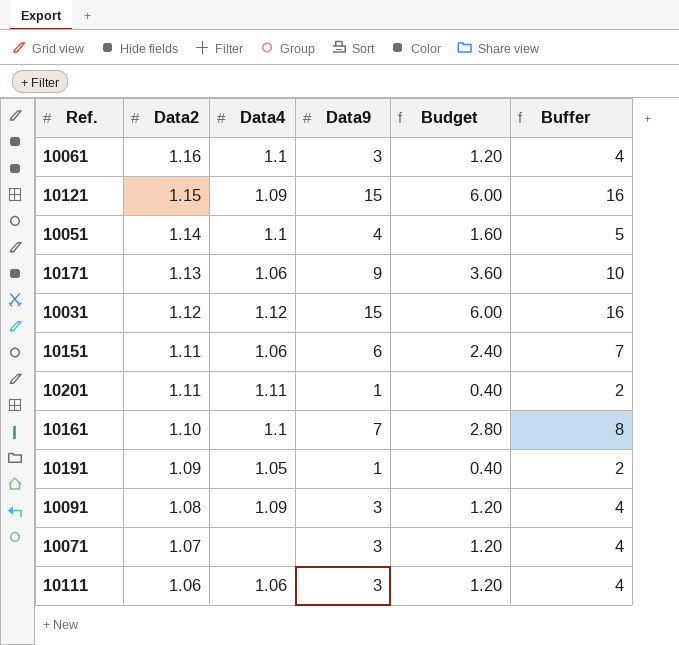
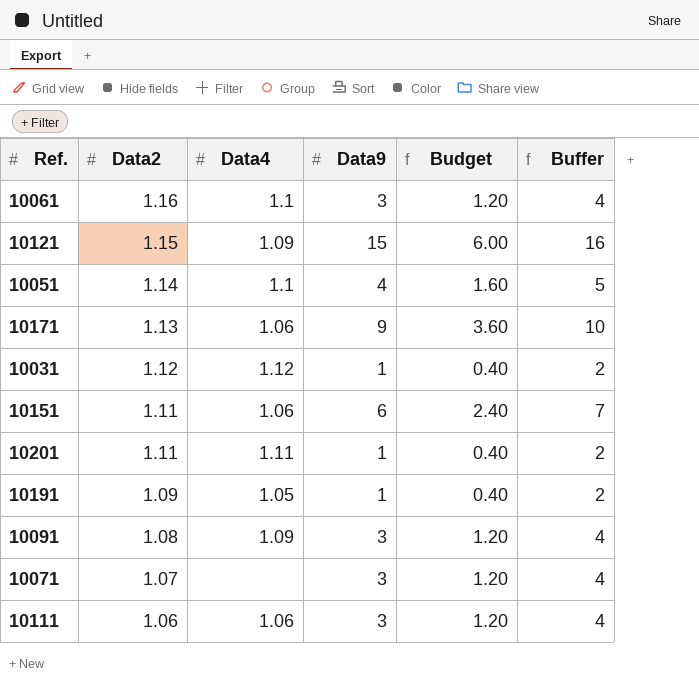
row 10161: 1.10 | 1.1 | 7 | 2.80 | 8 -> none
10031 | Data9: 15 -> 1
10031 | Budget: 6.00 -> 0.40
10031 | Buffer: 16 -> 2

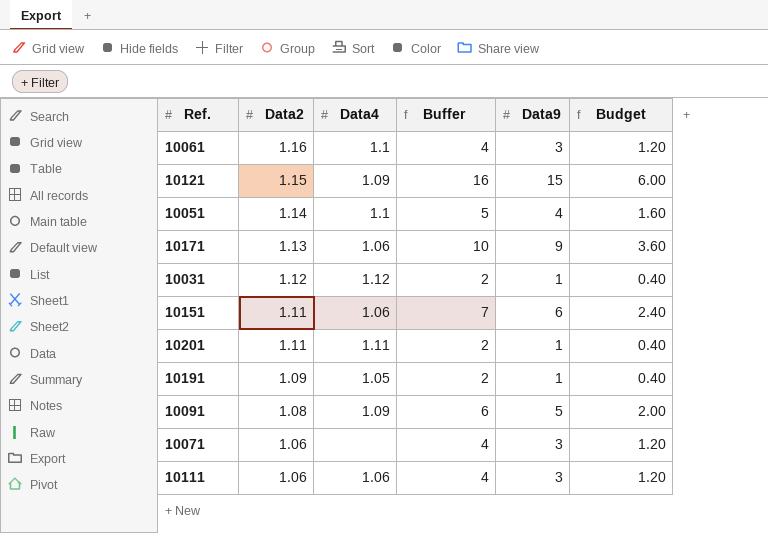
column Buffer | position: 6 -> 4
10091 | Buffer: 4 -> 6
10091 | Data9: 3 -> 5
10091 | Budget: 1.20 -> 2.00
10071 | Data2: 1.07 -> 1.06

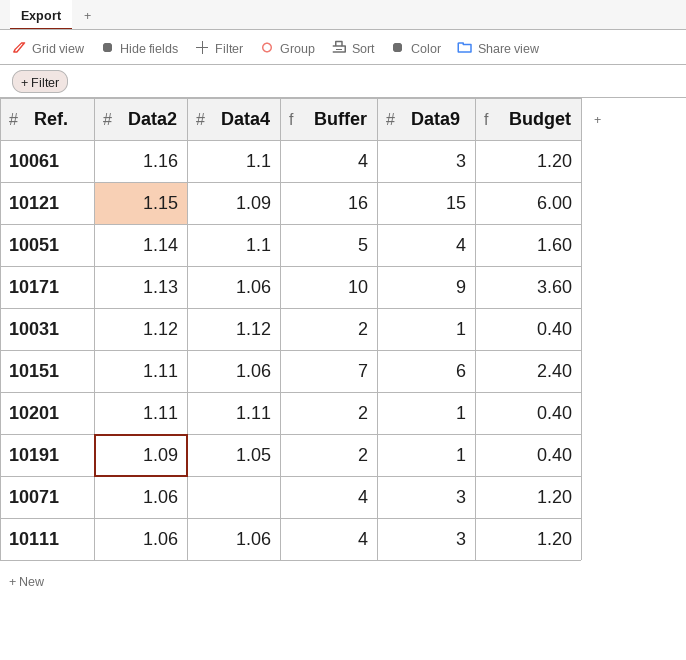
row 10091: 1.08 | 1.09 | 6 | 5 | 2.00 -> none

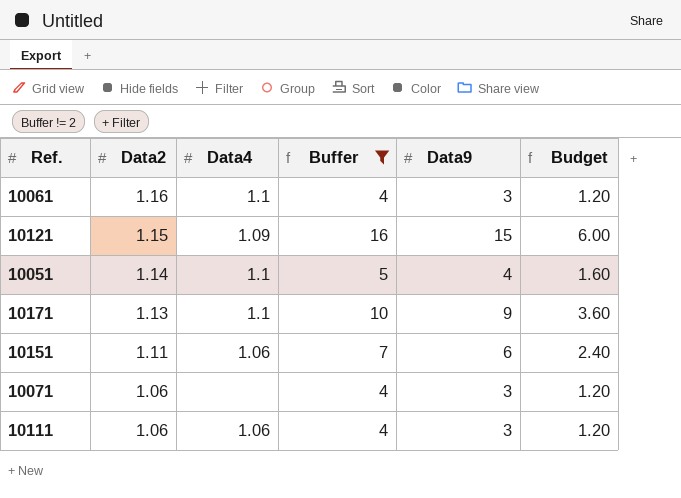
filter: none -> Buffer != 2
10171 | Data4: 1.06 -> 1.1

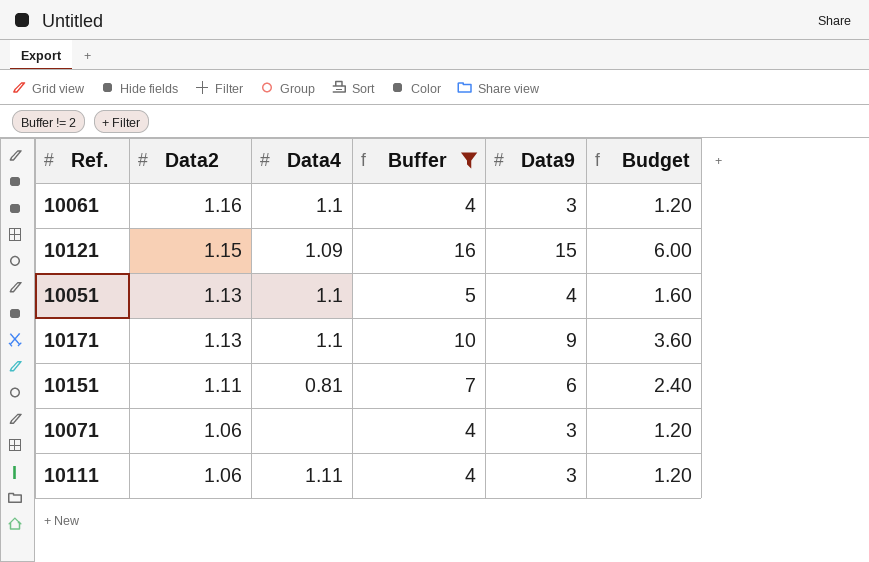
10051 | Data2: 1.14 -> 1.13
10151 | Data4: 1.06 -> 0.81
10111 | Data4: 1.06 -> 1.11

